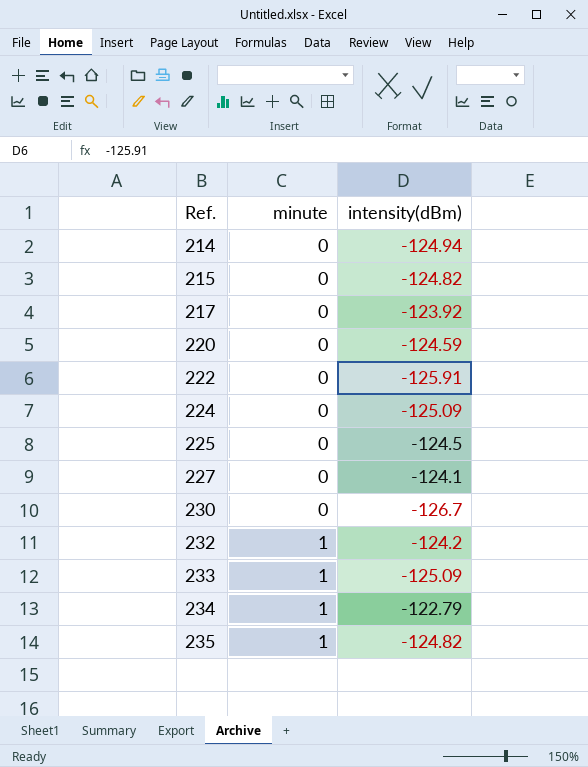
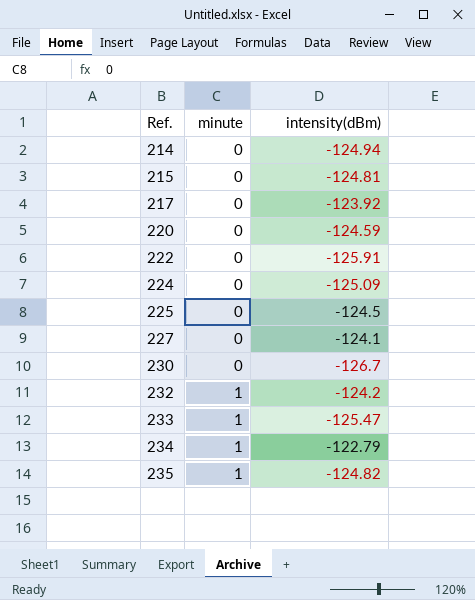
215 | intensity(dBm): -124.82 -> -124.81
233 | intensity(dBm): -125.09 -> -125.47

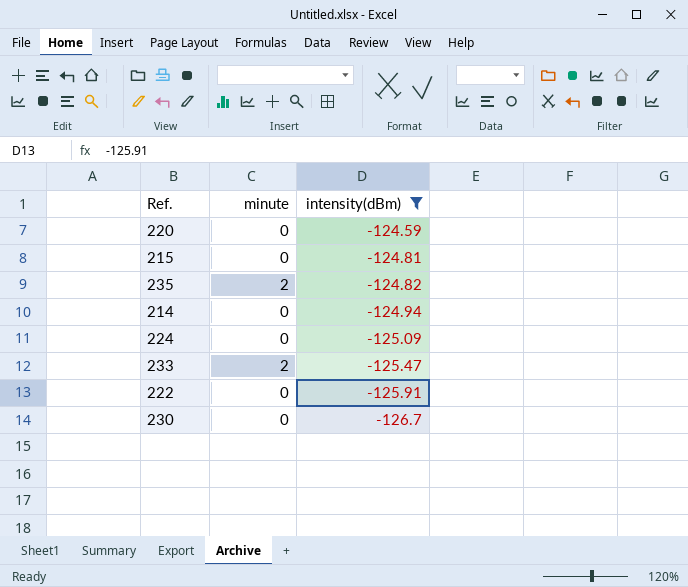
filter: none -> intensity(dBm) <= -124.59
row order: Ref. ascending -> intensity(dBm) descending
235 | minute: 1 -> 2
233 | minute: 1 -> 2

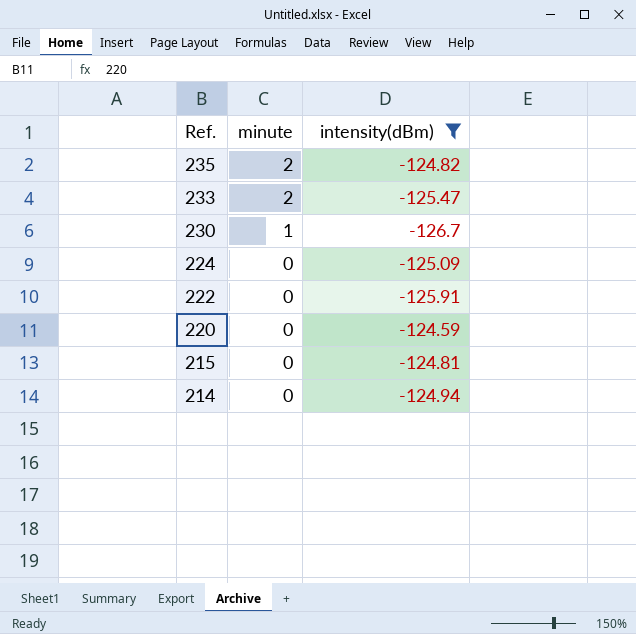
row order: intensity(dBm) descending -> Ref. descending
230 | minute: 0 -> 1

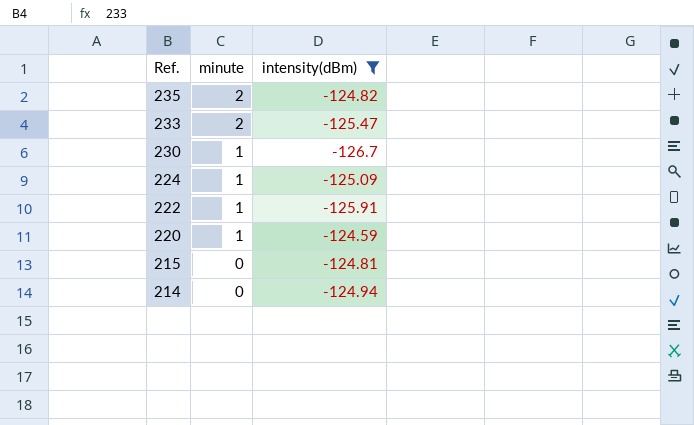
224 | minute: 0 -> 1
222 | minute: 0 -> 1
220 | minute: 0 -> 1

